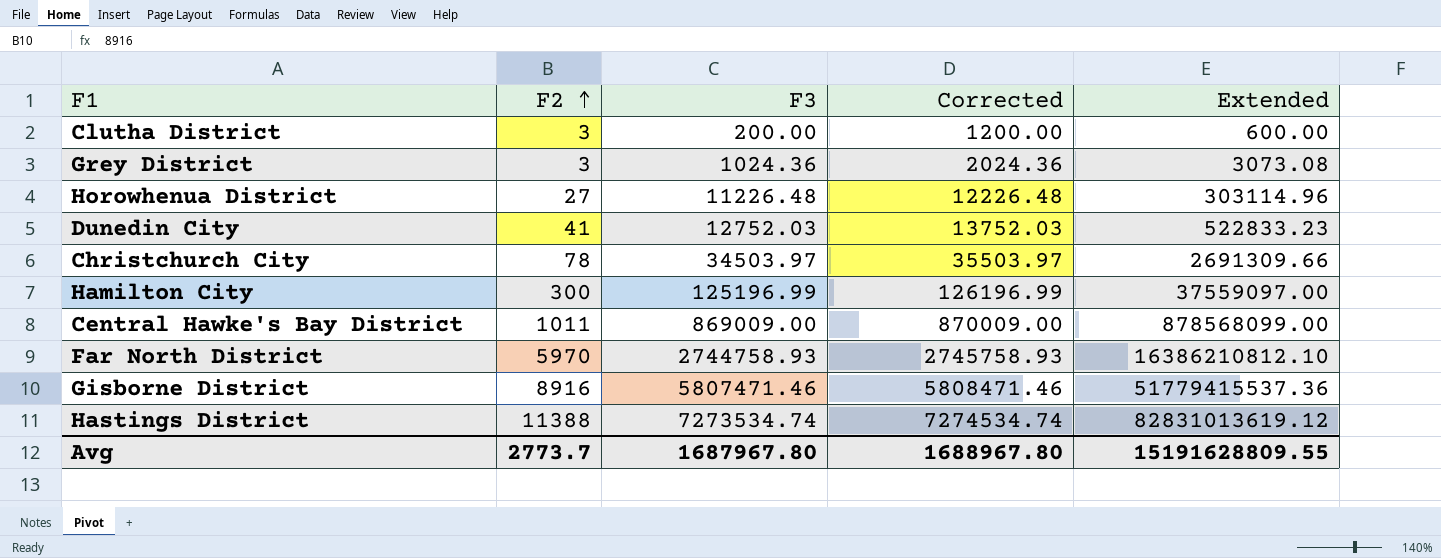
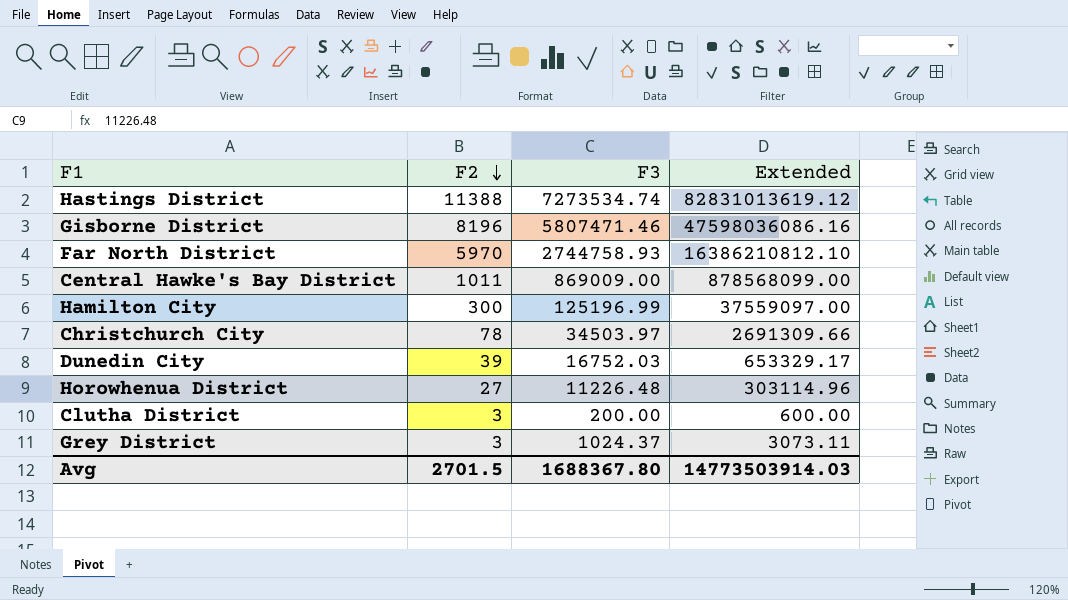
row order: F2 ascending -> F2 descending
column Corrected | formula: [F3] + 1000 -> none
Gisborne District | F2: 8916 -> 8196
Gisborne District | Extended: 51779415537.36 -> 47598036086.16
Dunedin City | F2: 41 -> 39
Dunedin City | F3: 12752.03 -> 16752.03
Dunedin City | Extended: 522833.23 -> 653329.17
Grey District | F3: 1024.36 -> 1024.37
Grey District | Extended: 3073.08 -> 3073.11
Avg | F2: 2773.7 -> 2701.5
Avg | F3: 1687967.80 -> 1688367.80
Avg | Extended: 15191628809.55 -> 14773503914.03

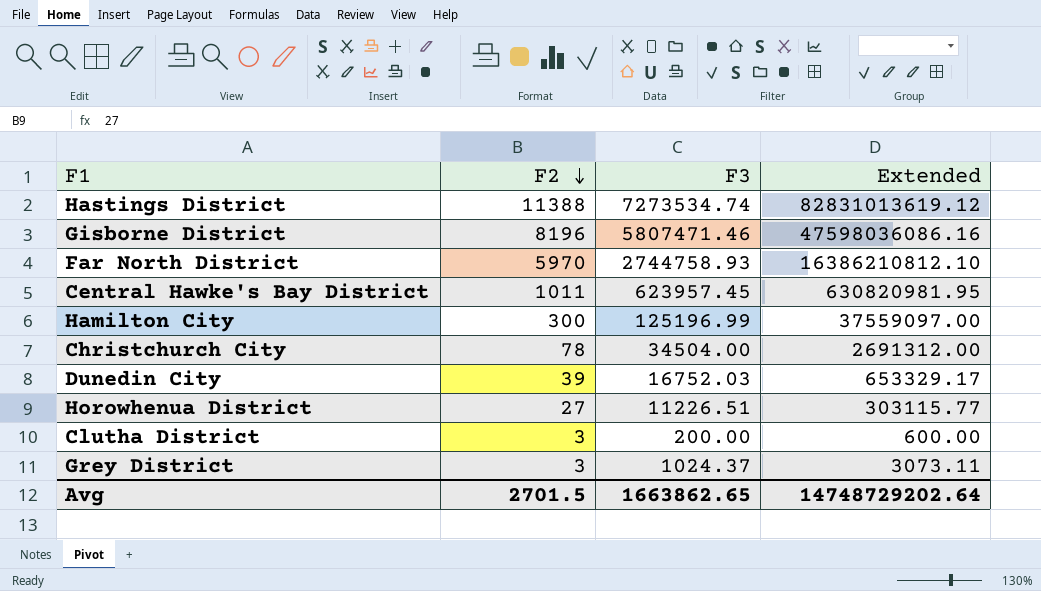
Central Hawke's Bay District | F3: 869009.00 -> 623957.45
Central Hawke's Bay District | Extended: 878568099.00 -> 630820981.95
Christchurch City | F3: 34503.97 -> 34504.00
Christchurch City | Extended: 2691309.66 -> 2691312.00
Horowhenua District | F3: 11226.48 -> 11226.51
Horowhenua District | Extended: 303114.96 -> 303115.77
Avg | F3: 1688367.80 -> 1663862.65
Avg | Extended: 14773503914.03 -> 14748729202.64

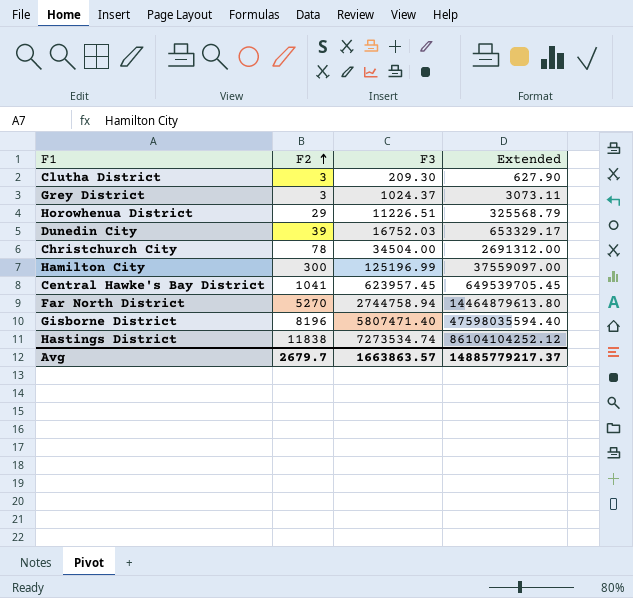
row order: F2 descending -> F2 ascending
Clutha District | F3: 200.00 -> 209.30
Clutha District | Extended: 600.00 -> 627.90
Horowhenua District | F2: 27 -> 29
Horowhenua District | Extended: 303115.77 -> 325568.79
Central Hawke's Bay District | F2: 1011 -> 1041
Central Hawke's Bay District | Extended: 630820981.95 -> 649539705.45
Far North District | F2: 5970 -> 5270
Far North District | F3: 2744758.93 -> 2744758.94
Far North District | Extended: 16386210812.10 -> 14464879613.80
Gisborne District | F3: 5807471.46 -> 5807471.40
Gisborne District | Extended: 47598036086.16 -> 47598035594.40
Hastings District | F2: 11388 -> 11838
Hastings District | Extended: 82831013619.12 -> 86104104252.12
Avg | F2: 2701.5 -> 2679.7
Avg | F3: 1663862.65 -> 1663863.57
Avg | Extended: 14748729202.64 -> 14885779217.37

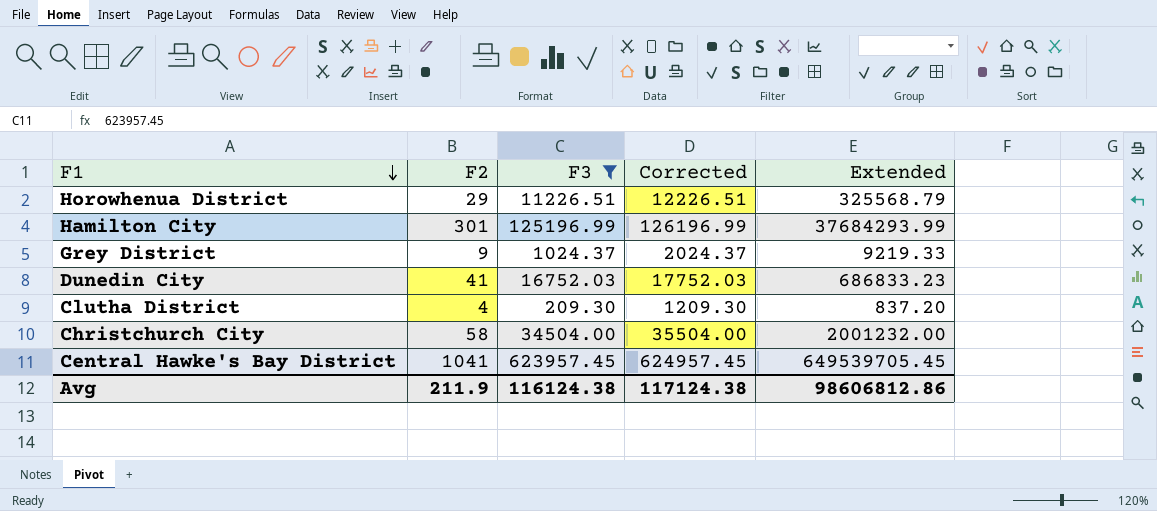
filter: none -> F3 <= 623957.45
row order: F2 ascending -> F1 descending
column Corrected | formula: none -> [F3] + 1000
Hamilton City | F2: 300 -> 301
Hamilton City | Extended: 37559097.00 -> 37684293.99
Grey District | F2: 3 -> 9
Grey District | Extended: 3073.11 -> 9219.33
Dunedin City | F2: 39 -> 41
Dunedin City | Extended: 653329.17 -> 686833.23
Clutha District | F2: 3 -> 4
Clutha District | Extended: 627.90 -> 837.20
Christchurch City | F2: 78 -> 58
Christchurch City | Extended: 2691312.00 -> 2001232.00
Avg | F2: 2679.7 -> 211.9
Avg | F3: 1663863.57 -> 116124.38
Avg | Extended: 14885779217.37 -> 98606812.86

